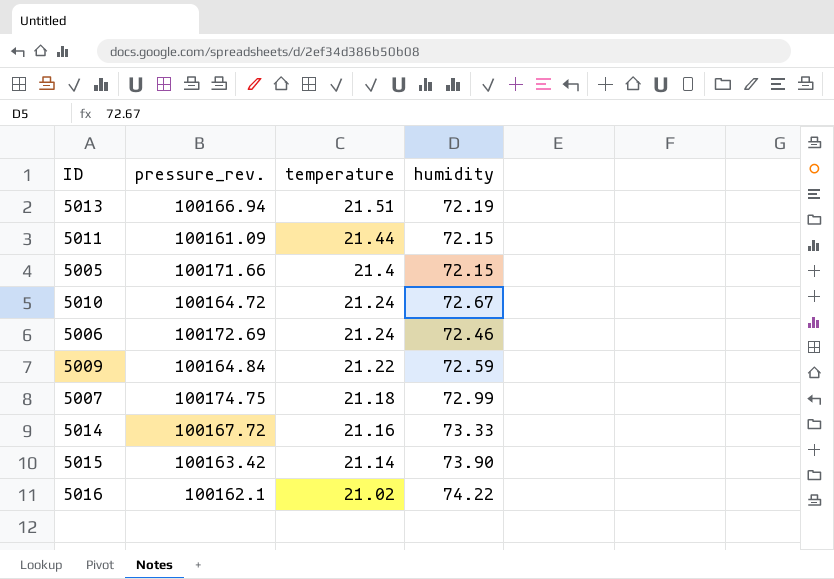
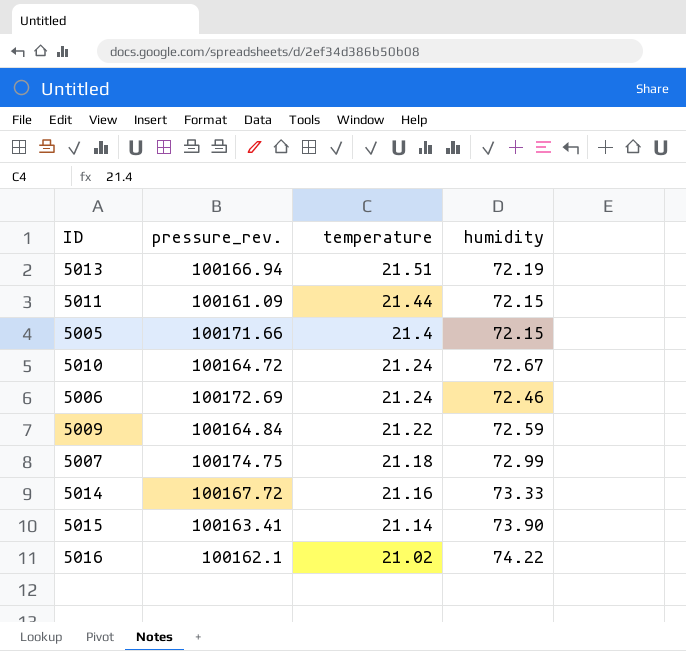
5015 | pressure_rev.: 100163.42 -> 100163.41

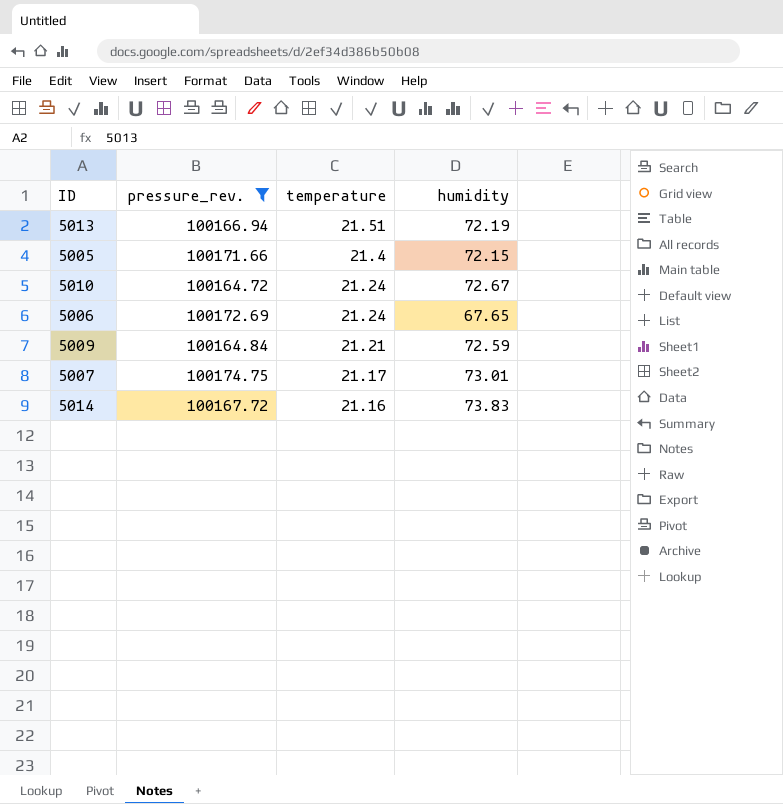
filter: none -> pressure_rev. >= 100164.72
5006 | humidity: 72.46 -> 67.65
5009 | temperature: 21.22 -> 21.21
5007 | temperature: 21.18 -> 21.17
5007 | humidity: 72.99 -> 73.01
5014 | humidity: 73.33 -> 73.83

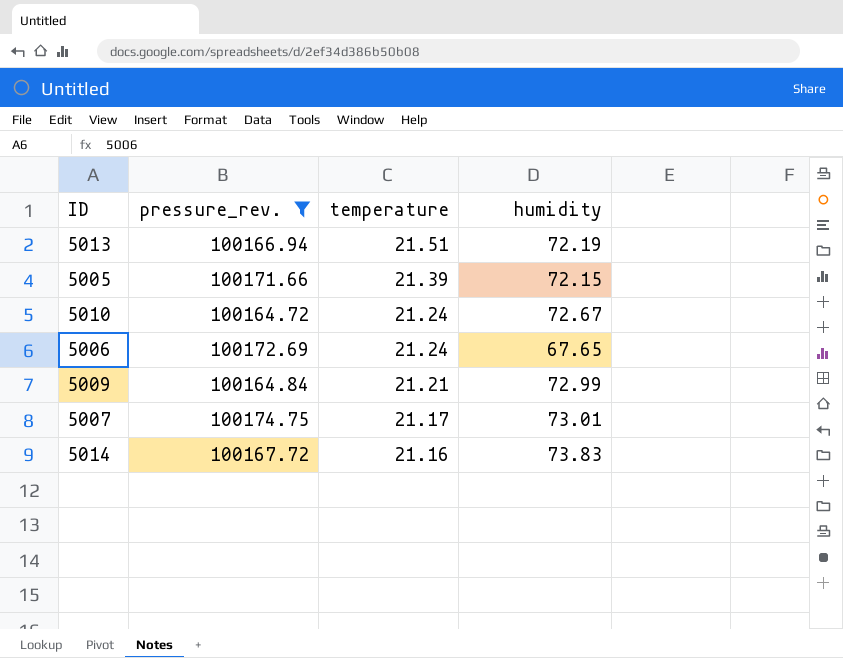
5005 | temperature: 21.4 -> 21.39
5009 | humidity: 72.59 -> 72.99

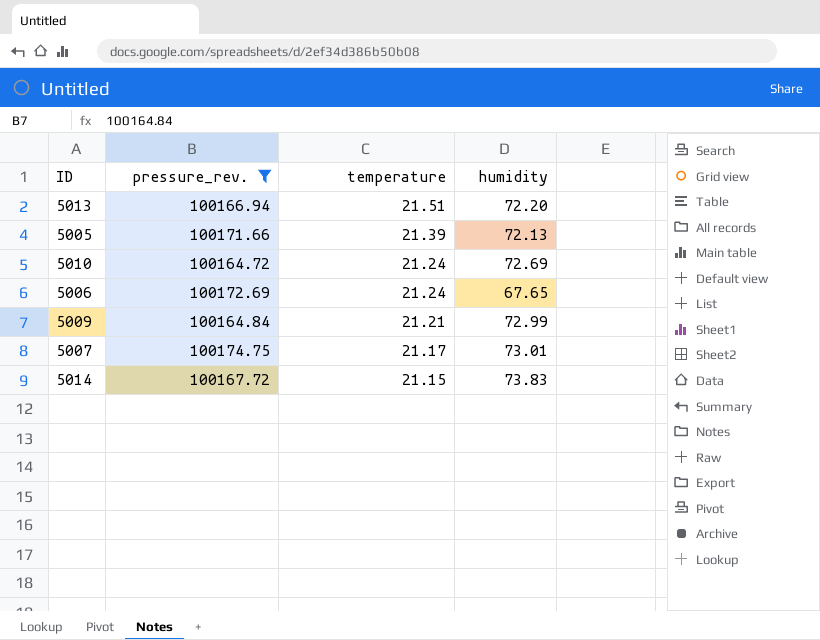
5013 | humidity: 72.19 -> 72.20
5005 | humidity: 72.15 -> 72.13
5010 | humidity: 72.67 -> 72.69
5014 | temperature: 21.16 -> 21.15

